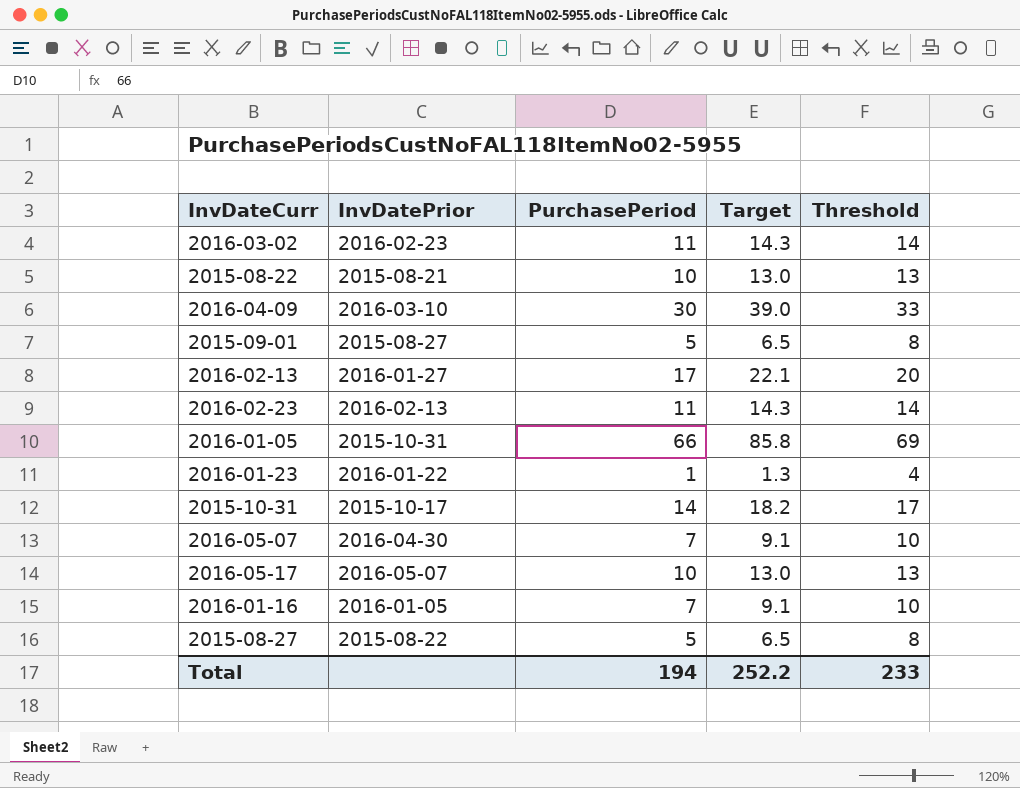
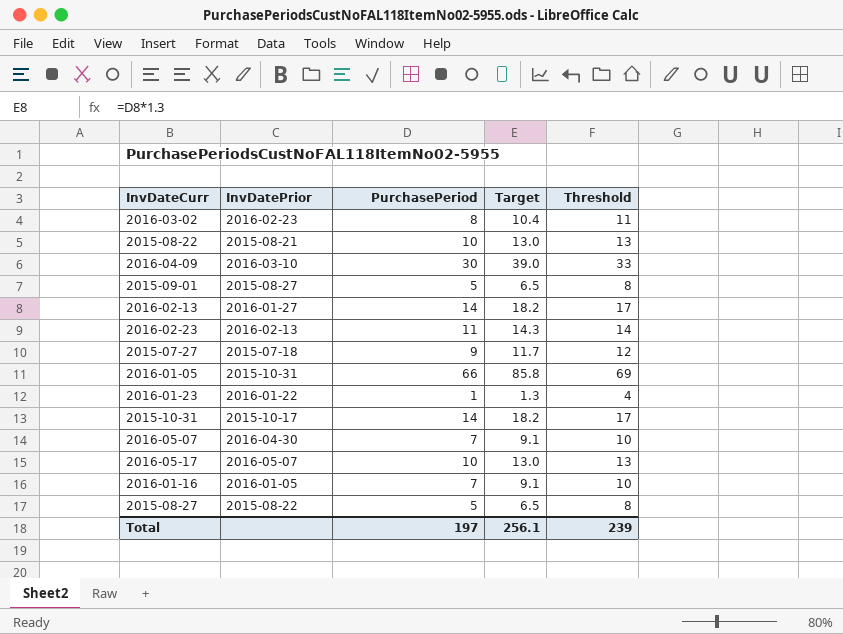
2016-03-02 | PurchasePeriod: 11 -> 8
2016-03-02 | Target: 14.3 -> 10.4
2016-03-02 | Threshold: 14 -> 11
2016-02-13 | PurchasePeriod: 17 -> 14
2016-02-13 | Target: 22.1 -> 18.2
2016-02-13 | Threshold: 20 -> 17
row 2015-07-27: none -> 2015-07-18 | 9 | 11.7 | 12
Total | PurchasePeriod: 194 -> 197
Total | Target: 252.2 -> 256.1
Total | Threshold: 233 -> 239

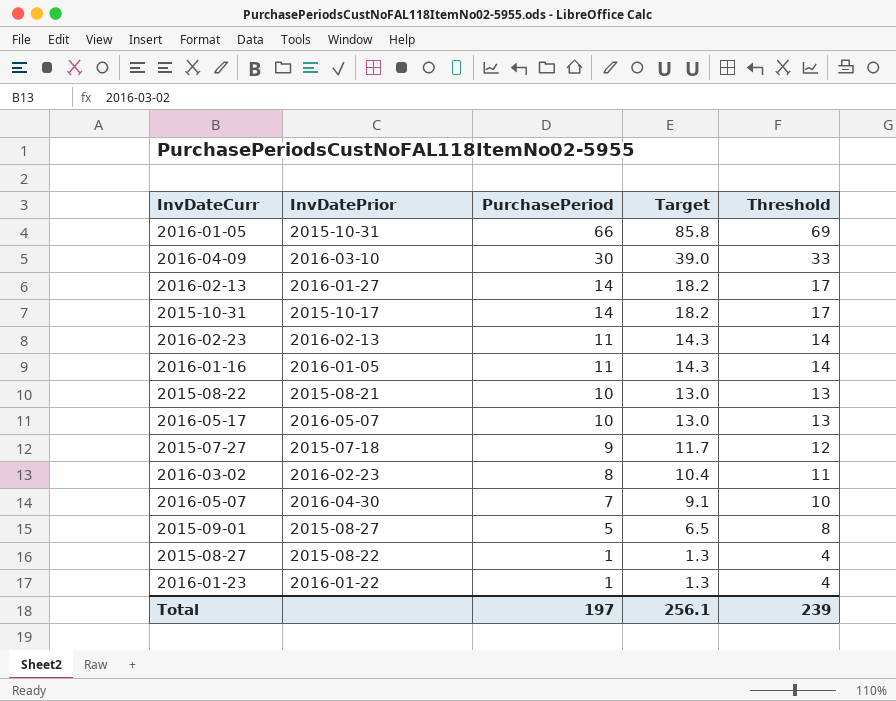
row order: none -> PurchasePeriod descending
2016-01-16 | PurchasePeriod: 7 -> 11
2016-01-16 | Target: 9.1 -> 14.3
2016-01-16 | Threshold: 10 -> 14
2015-08-27 | PurchasePeriod: 5 -> 1
2015-08-27 | Target: 6.5 -> 1.3
2015-08-27 | Threshold: 8 -> 4

